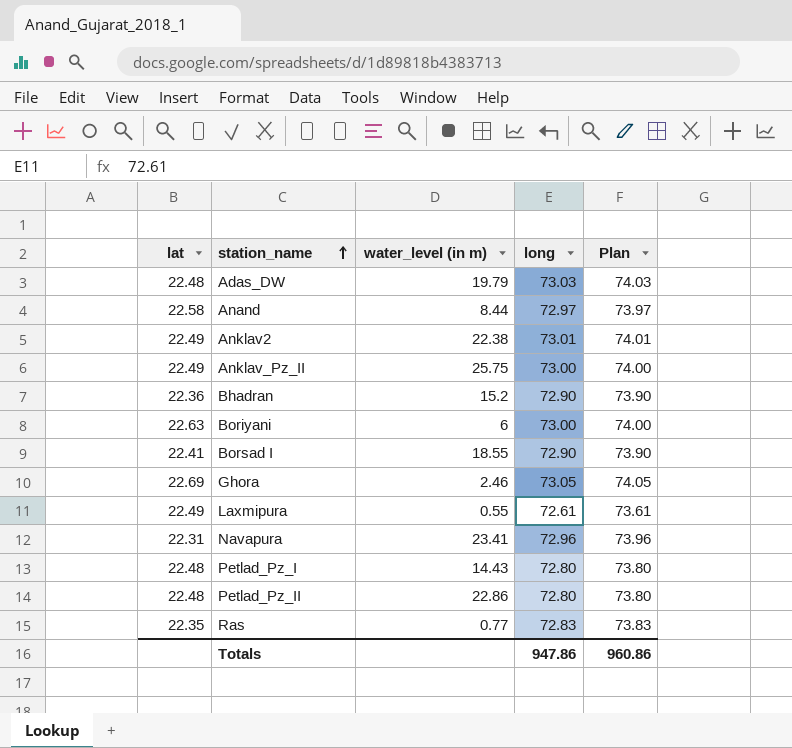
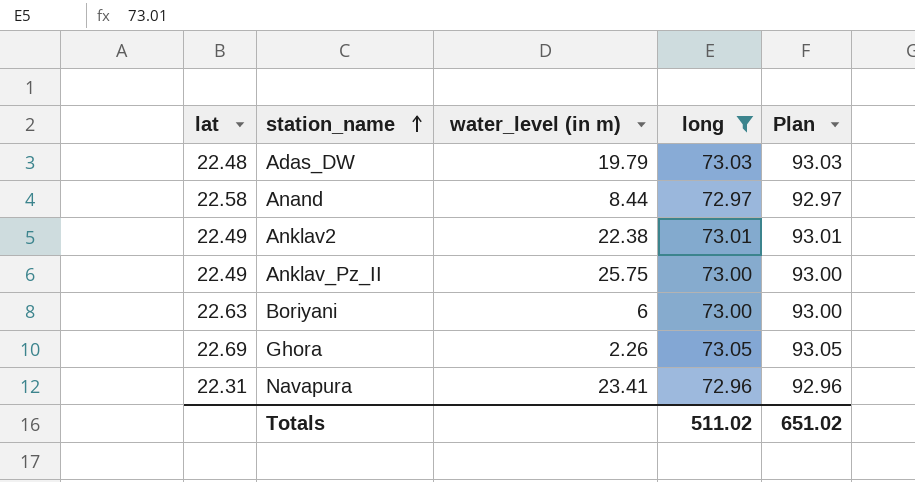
filter: none -> long >= 72.96
column Plan | formula: [long] + 1 -> [long] + 20
Ghora | water_level (in m): 2.46 -> 2.26
Totals | long: 947.86 -> 511.02
Totals | Plan: 960.86 -> 651.02

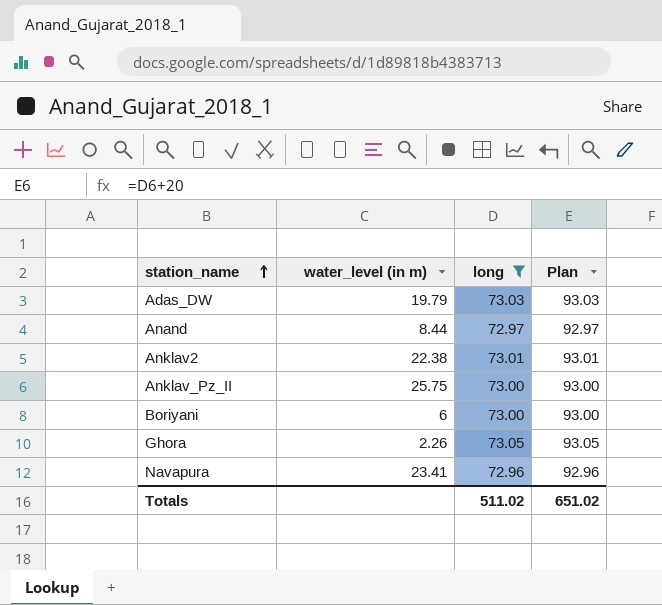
column lat | position: 1 -> none

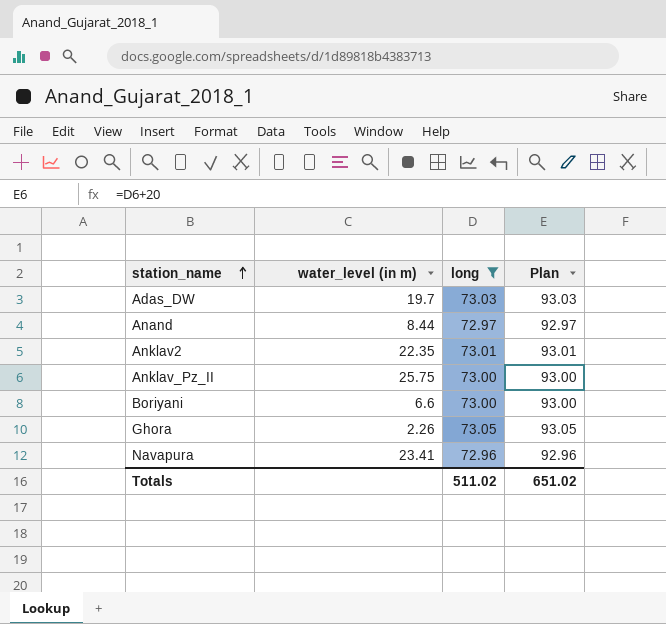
Adas_DW | water_level (in m): 19.79 -> 19.7
Anklav2 | water_level (in m): 22.38 -> 22.35
Boriyani | water_level (in m): 6 -> 6.6

